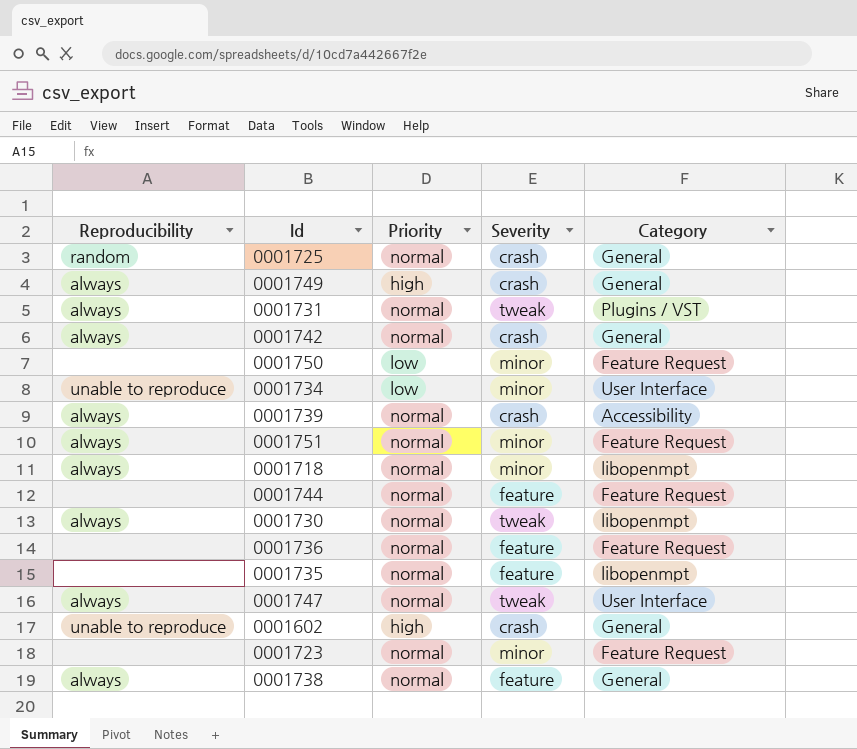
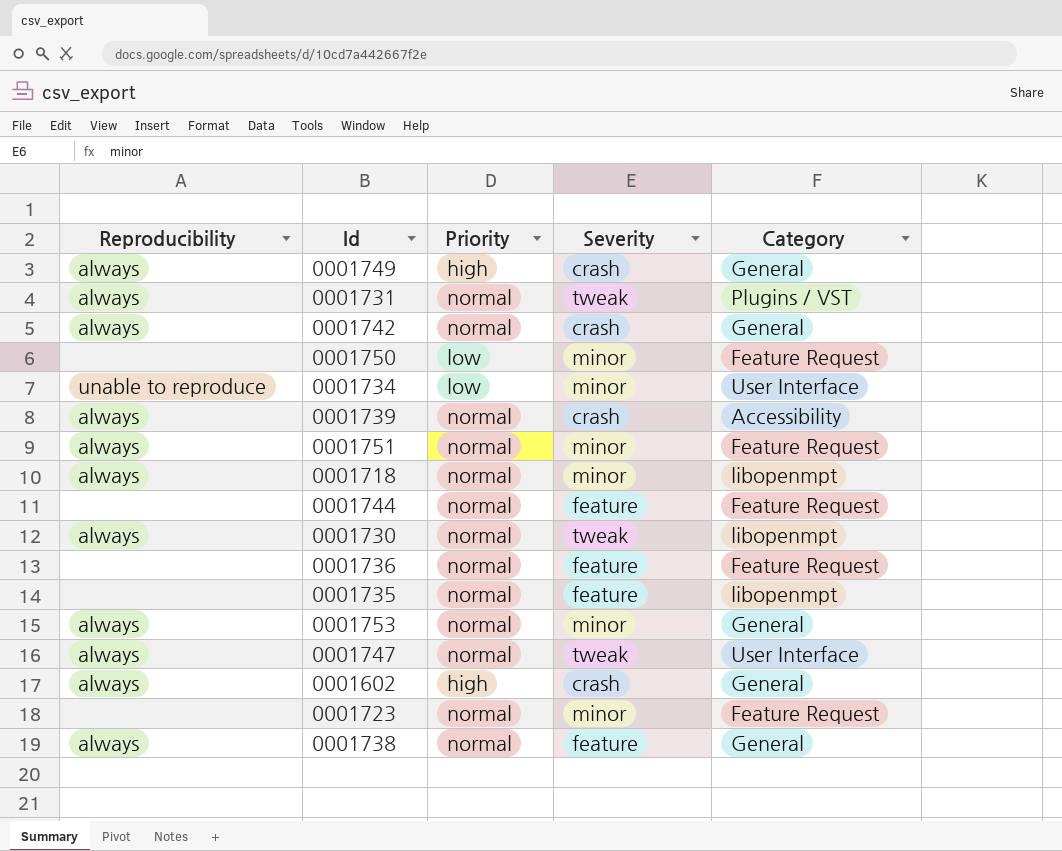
row 0001725: random | normal | crash | General -> none
row 0001753: none -> always | normal | minor | General
0001602 | Reproducibility: unable to reproduce -> always

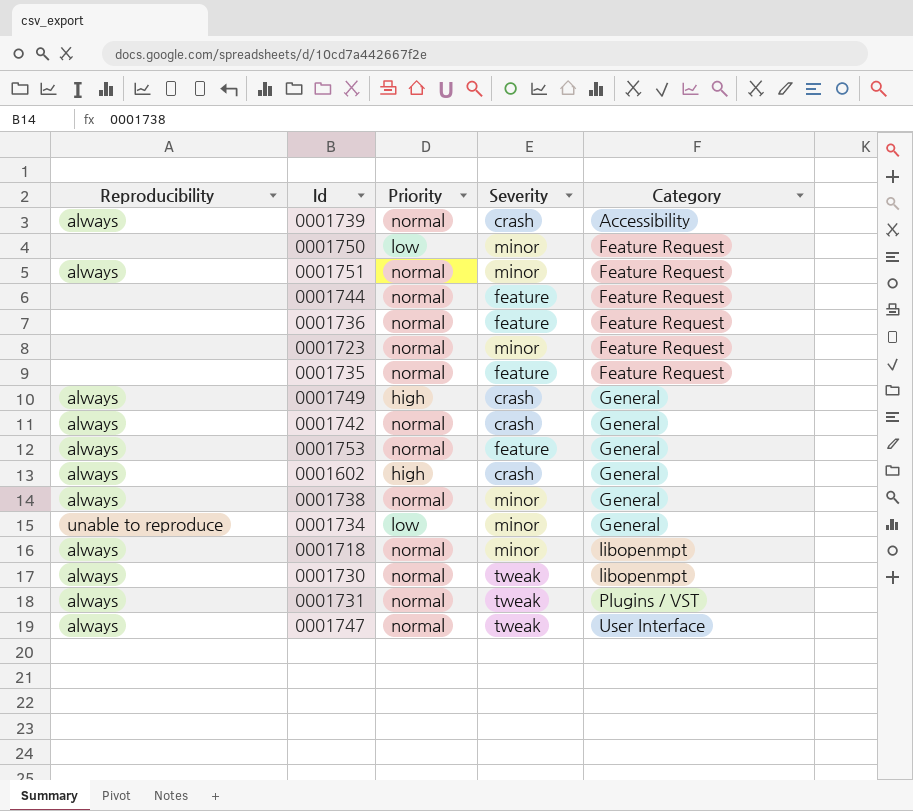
row order: none -> Category ascending
0001735 | Category: libopenmpt -> Feature Request
0001753 | Severity: minor -> feature
0001738 | Severity: feature -> minor
0001734 | Category: User Interface -> General

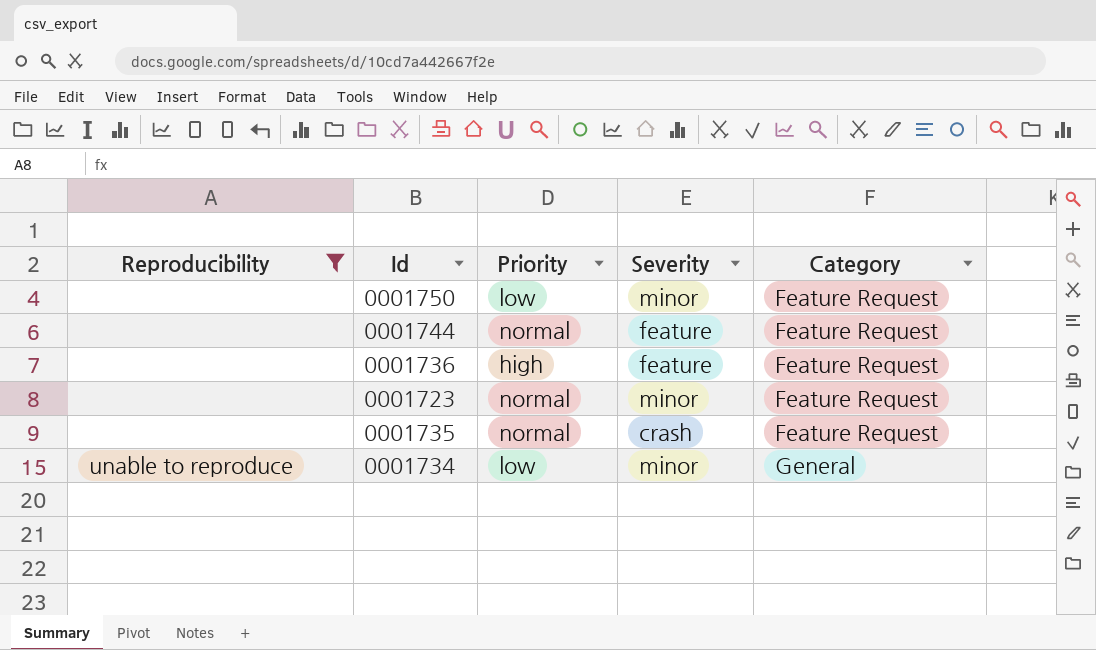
filter: none -> Reproducibility != always
0001736 | Priority: normal -> high
0001735 | Severity: feature -> crash

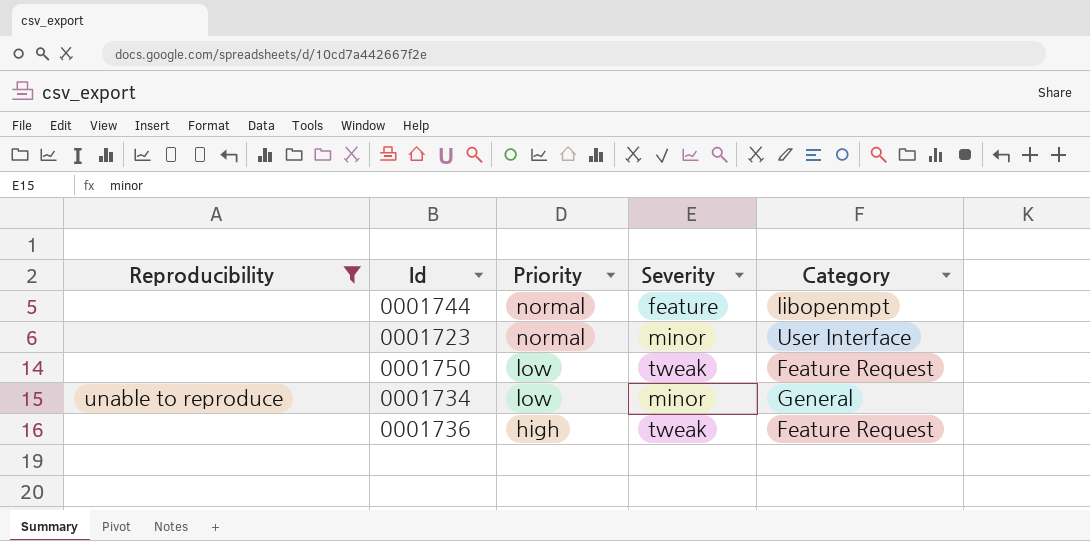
row order: Category ascending -> Priority descending
row 0001735: none | normal | crash | Feature Request -> none
0001744 | Category: Feature Request -> libopenmpt
0001723 | Category: Feature Request -> User Interface
0001750 | Severity: minor -> tweak
0001736 | Severity: feature -> tweak

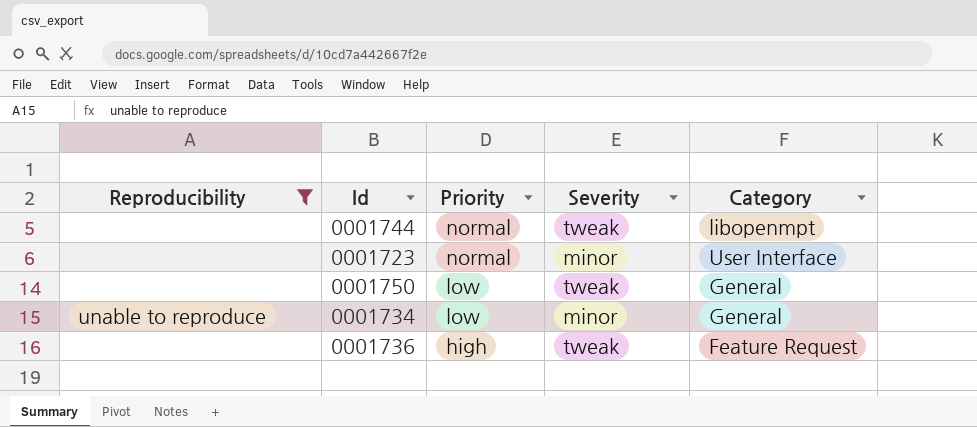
0001744 | Severity: feature -> tweak
0001750 | Category: Feature Request -> General

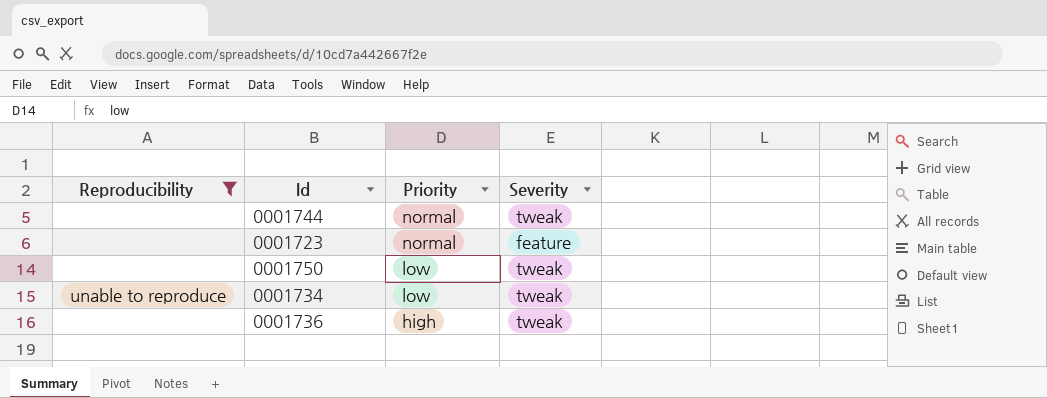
column Category | position: 5 -> none
0001723 | Severity: minor -> feature
0001734 | Severity: minor -> tweak

